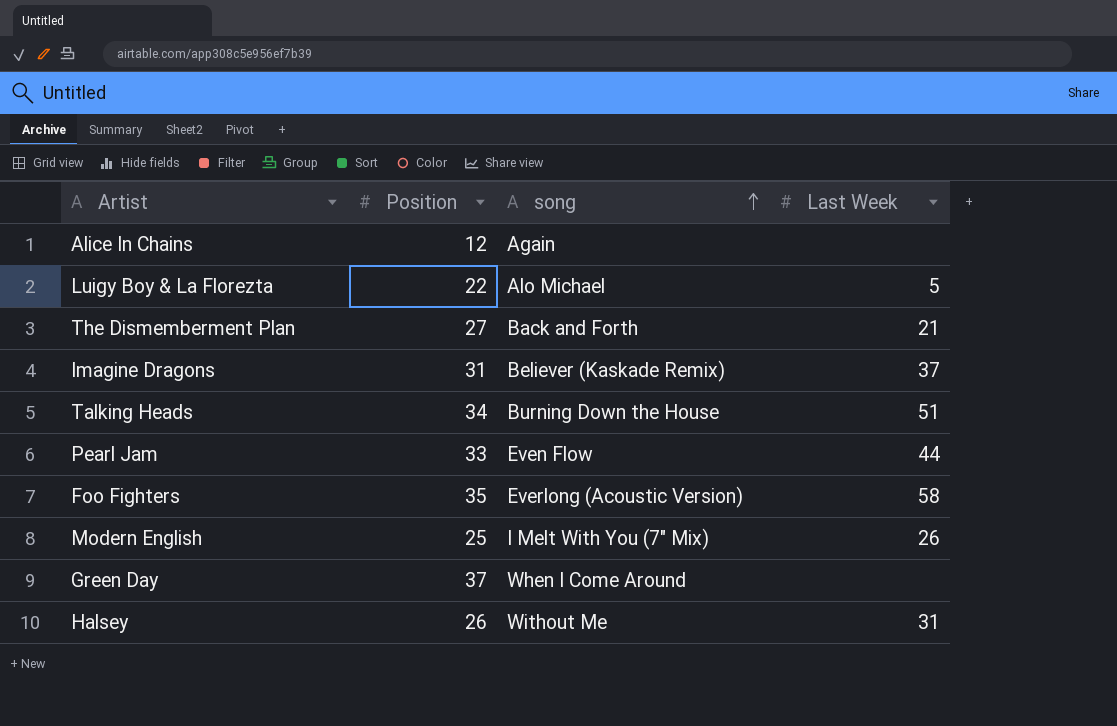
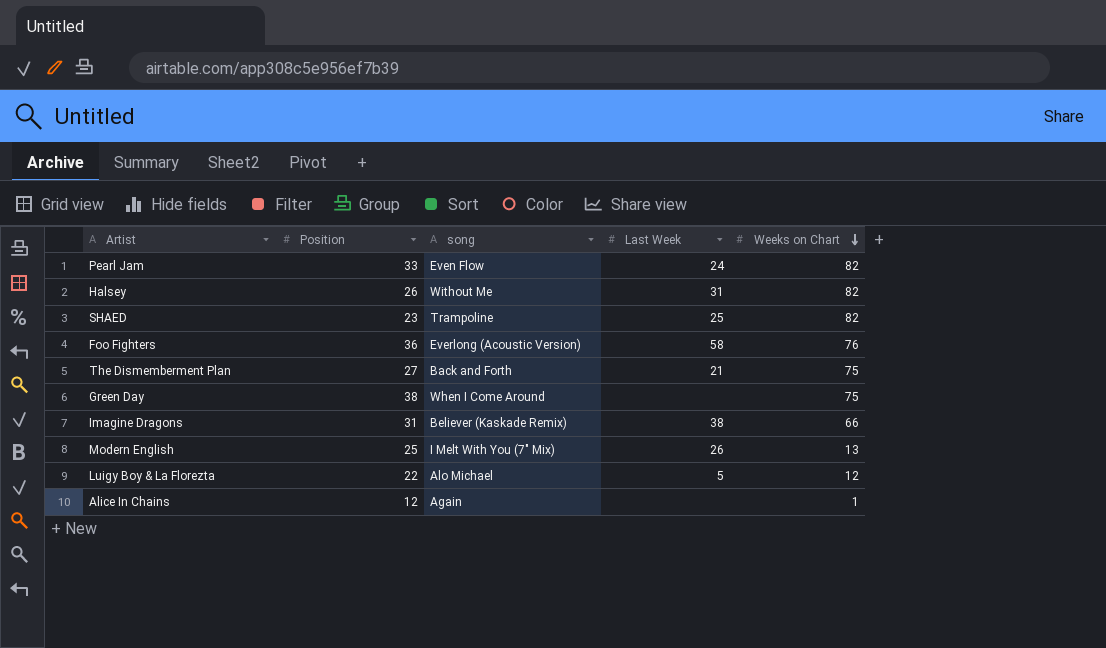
row order: song ascending -> Weeks on Chart descending
column Weeks on Chart | position: none -> 5
row Talking Heads: 34 | Burning Down the House | 51 -> none
Pearl Jam | Last Week: 44 -> 24
row SHAED: none -> 23 | Trampoline | 25 | 82
Foo Fighters | Position: 35 -> 36
Green Day | Position: 37 -> 38
Imagine Dragons | Last Week: 37 -> 38

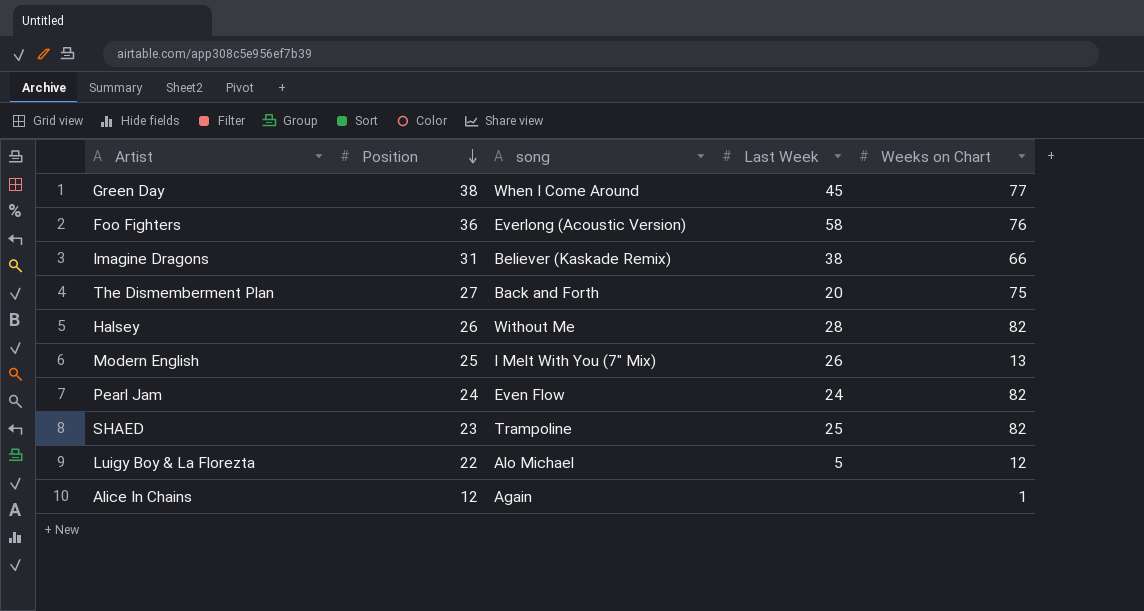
row order: Weeks on Chart descending -> Position descending
Green Day | Last Week: none -> 45
Green Day | Weeks on Chart: 75 -> 77
The Dismemberment Plan | Last Week: 21 -> 20
Halsey | Last Week: 31 -> 28
Pearl Jam | Position: 33 -> 24

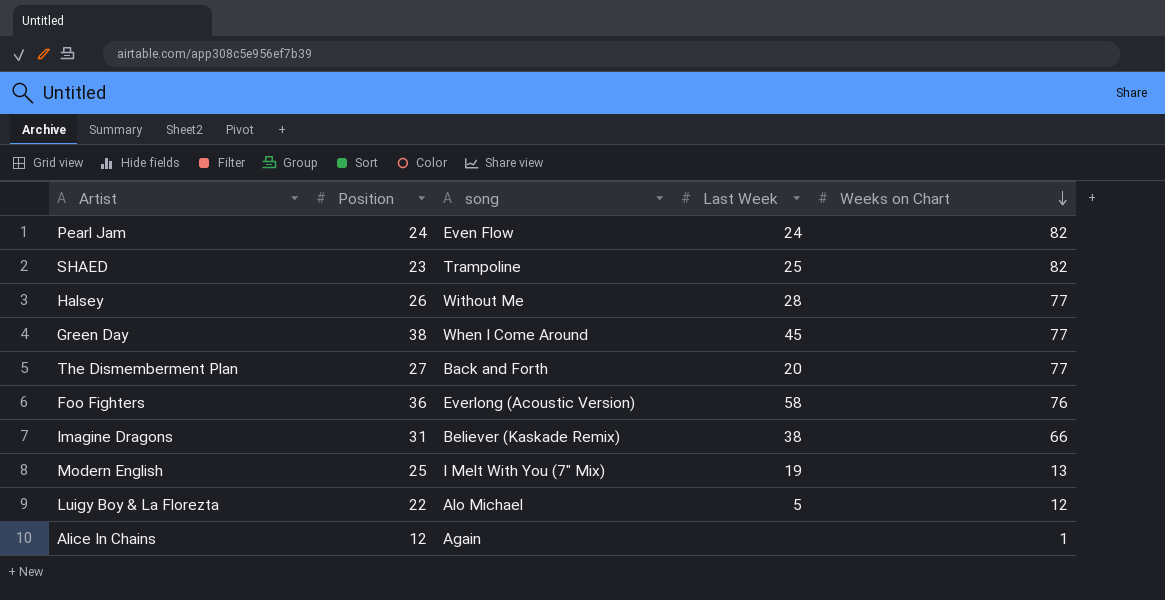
row order: Position descending -> Weeks on Chart descending
Halsey | Weeks on Chart: 82 -> 77
The Dismemberment Plan | Weeks on Chart: 75 -> 77
Modern English | Last Week: 26 -> 19

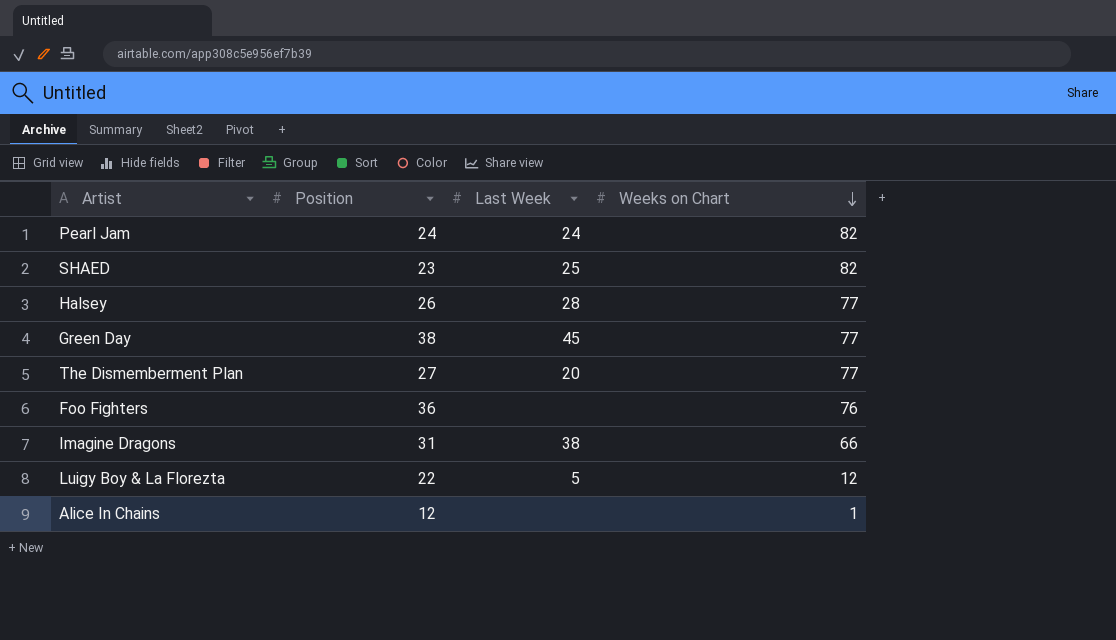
column song | position: 3 -> none
row Modern English: 25 | I Melt With You (7" Mix) | 19 | 13 -> none
Foo Fighters | Last Week: 58 -> none

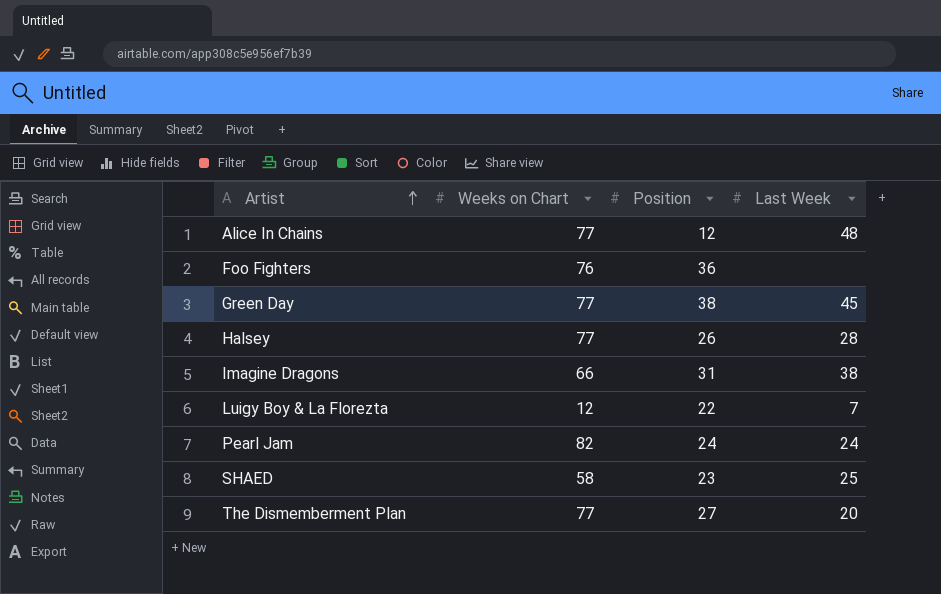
row order: Weeks on Chart descending -> Artist ascending
column Weeks on Chart | position: 4 -> 2
Alice In Chains | Weeks on Chart: 1 -> 77
Alice In Chains | Last Week: none -> 48
Luigy Boy & La Florezta | Last Week: 5 -> 7
SHAED | Weeks on Chart: 82 -> 58

